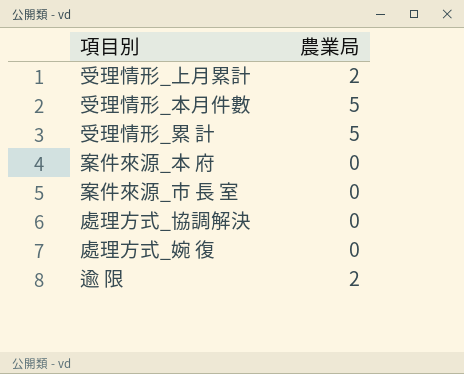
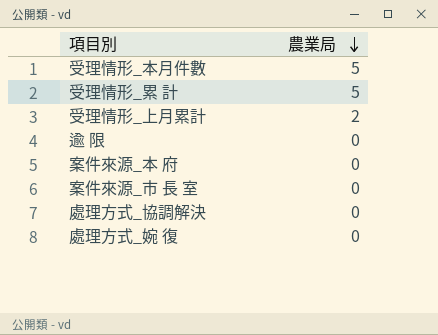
row order: none -> 農業局 descending
逾 限 | 農業局: 2 -> 0

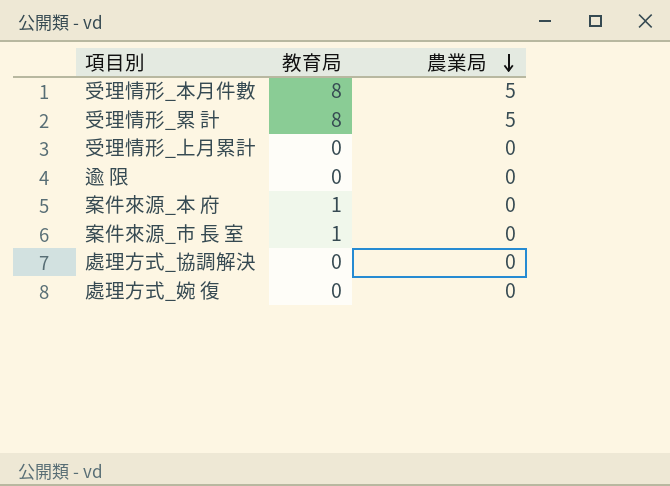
column 教育局 | position: none -> 2
受理情形_上月累計 | 農業局: 2 -> 0

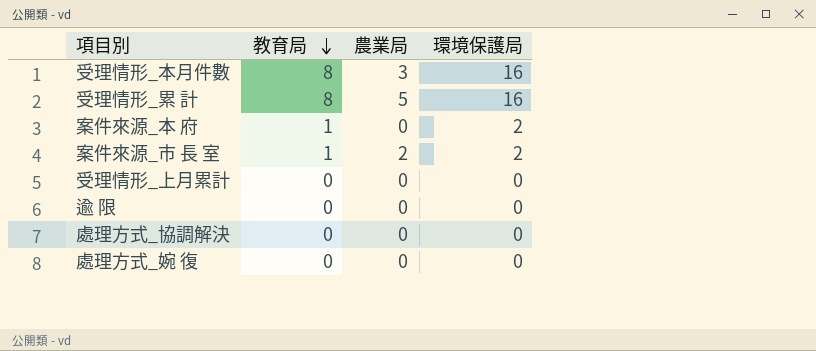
row order: 農業局 descending -> 教育局 descending
column 環境保護局 | position: none -> 4
受理情形_本月件數 | 農業局: 5 -> 3
案件來源_市 長 室 | 農業局: 0 -> 2

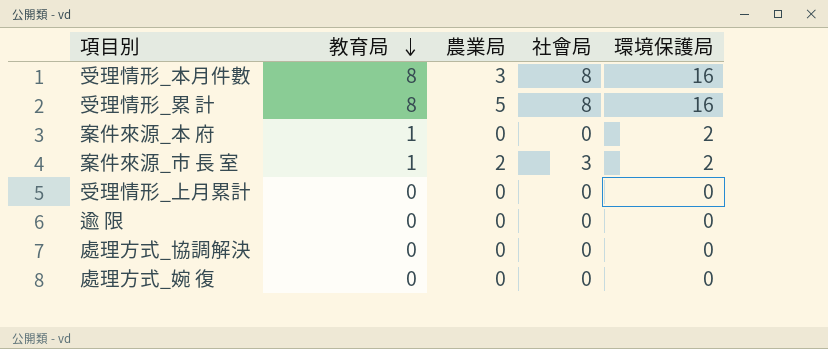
column 社會局 | position: none -> 4

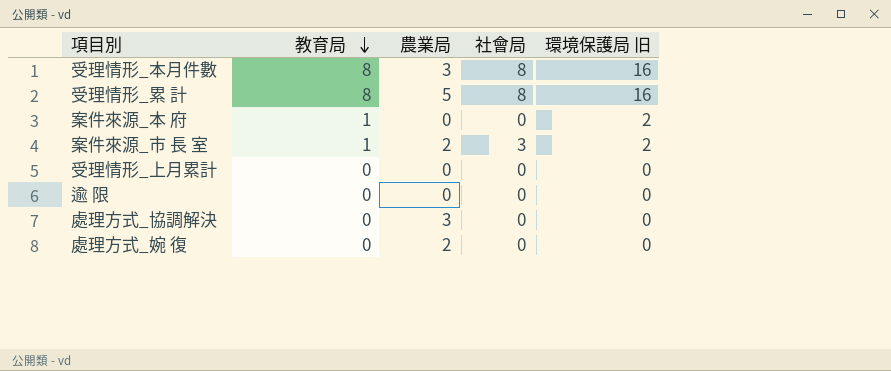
column name: 環境保護局 -> 環境保護局 旧
處理方式_協調解決 | 農業局: 0 -> 3
處理方式_婉 復 | 農業局: 0 -> 2

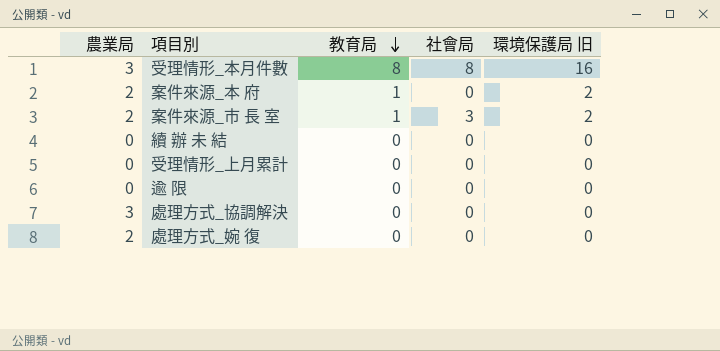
column 農業局 | position: 3 -> 1
row 受理情形_累 計: 8 | 5 | 8 | 16 -> none
案件來源_本 府 | 農業局: 0 -> 2
row 續 辦 未 結: none -> 0 | 0 | 0 | 0

